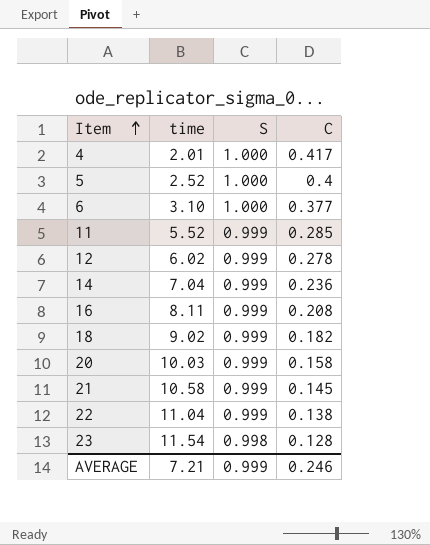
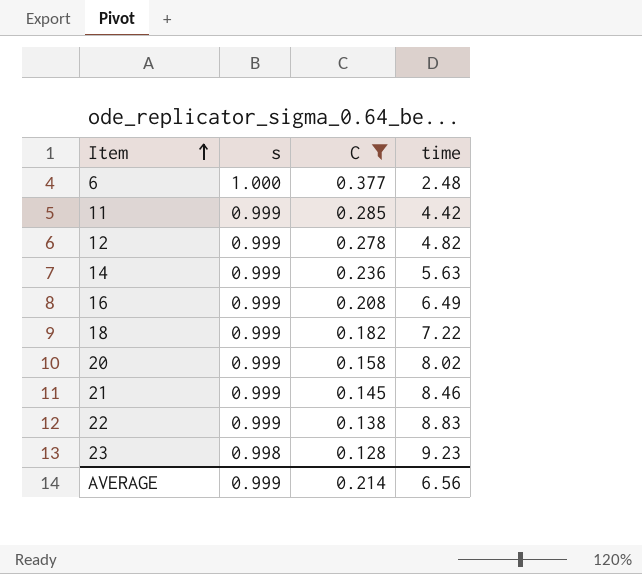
filter: none -> C <= 0.377
column name: S -> s
column time | position: 2 -> 4
6 | time: 3.10 -> 2.48
11 | time: 5.52 -> 4.42
12 | time: 6.02 -> 4.82
14 | time: 7.04 -> 5.63
16 | time: 8.11 -> 6.49
18 | time: 9.02 -> 7.22
20 | time: 10.03 -> 8.02
21 | time: 10.58 -> 8.46
22 | time: 11.04 -> 8.83
23 | time: 11.54 -> 9.23
AVERAGE | C: 0.246 -> 0.214
AVERAGE | time: 7.21 -> 6.56

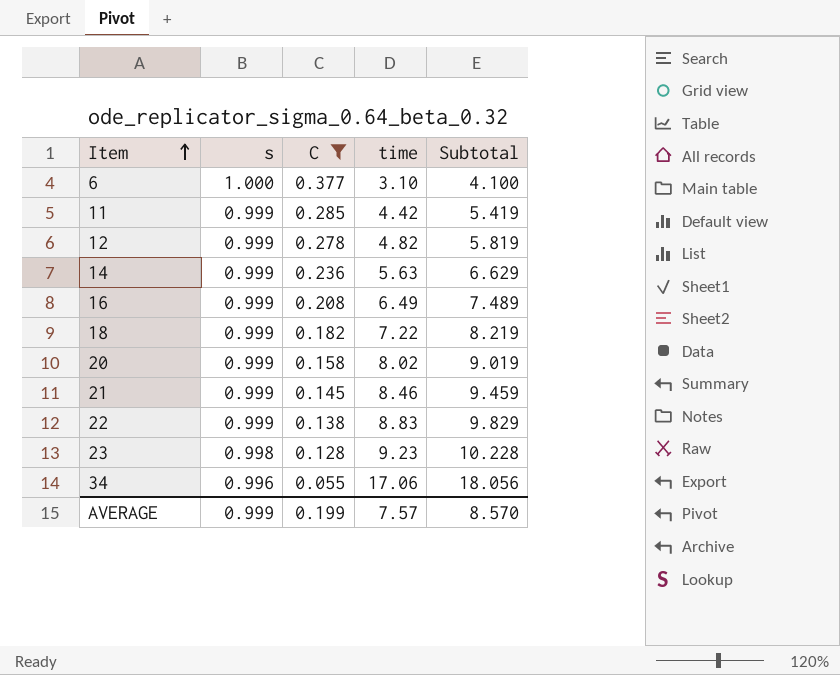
column Subtotal | formula: none -> [s] + [time]
6 | time: 2.48 -> 3.10
row 34: none -> 0.996 | 0.055 | 17.06 | 18.056
AVERAGE | C: 0.214 -> 0.199
AVERAGE | time: 6.56 -> 7.57

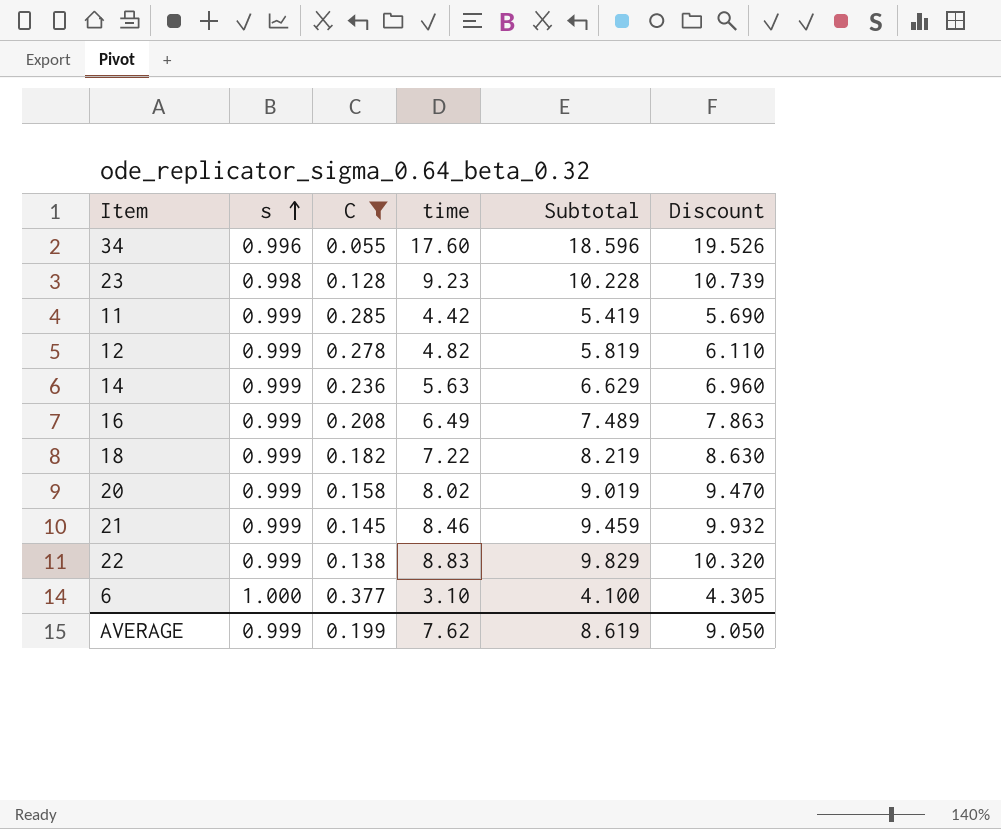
row order: Item ascending -> s ascending
column Discount | formula: none -> [Subtotal] * 1.05
34 | time: 17.06 -> 17.60
34 | Subtotal: 18.056 -> 18.596
AVERAGE | time: 7.57 -> 7.62
AVERAGE | Subtotal: 8.570 -> 8.619

